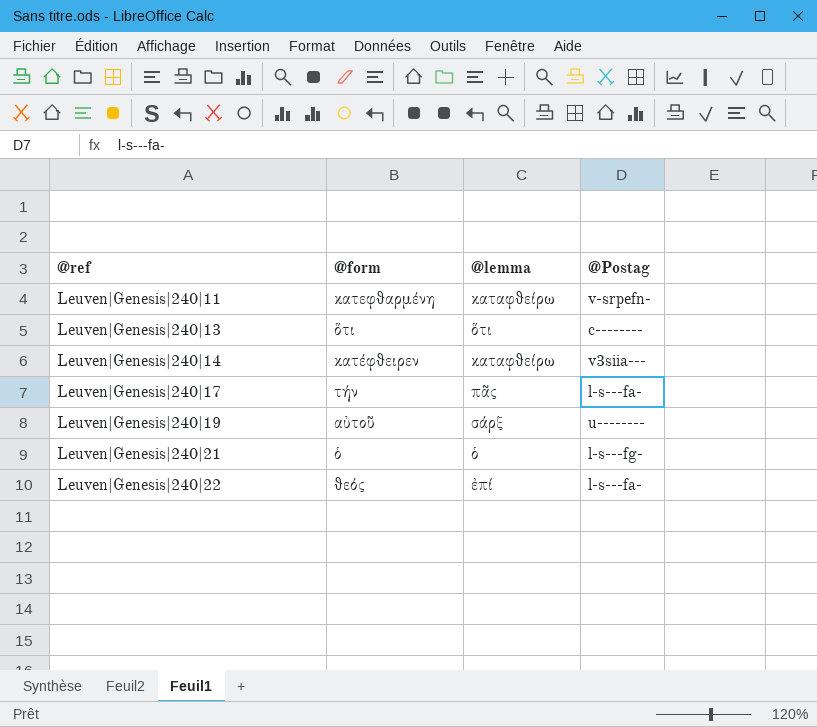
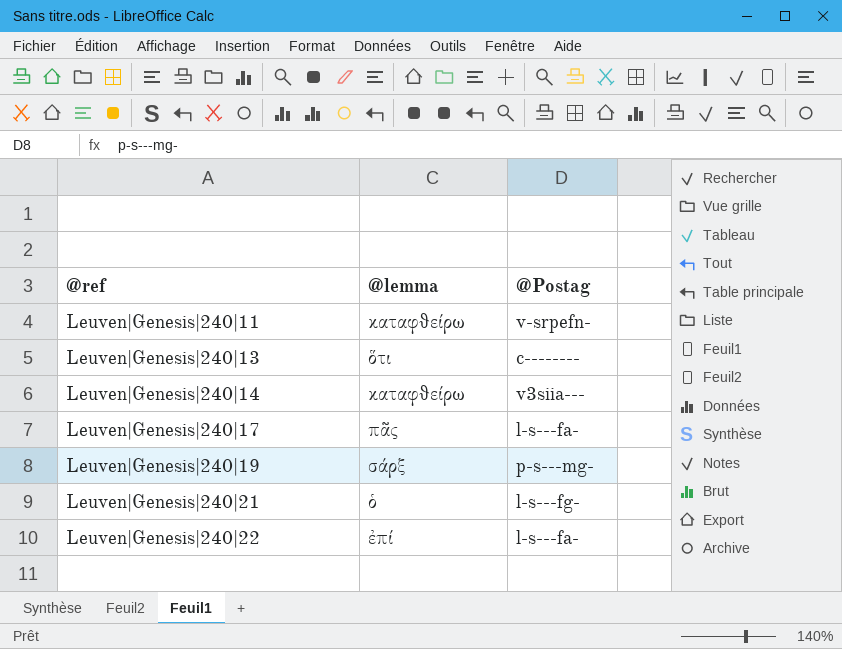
column @form | position: 2 -> none
Leuven|Genesis|240|19 | @Postag: u-------- -> p-s---mg-

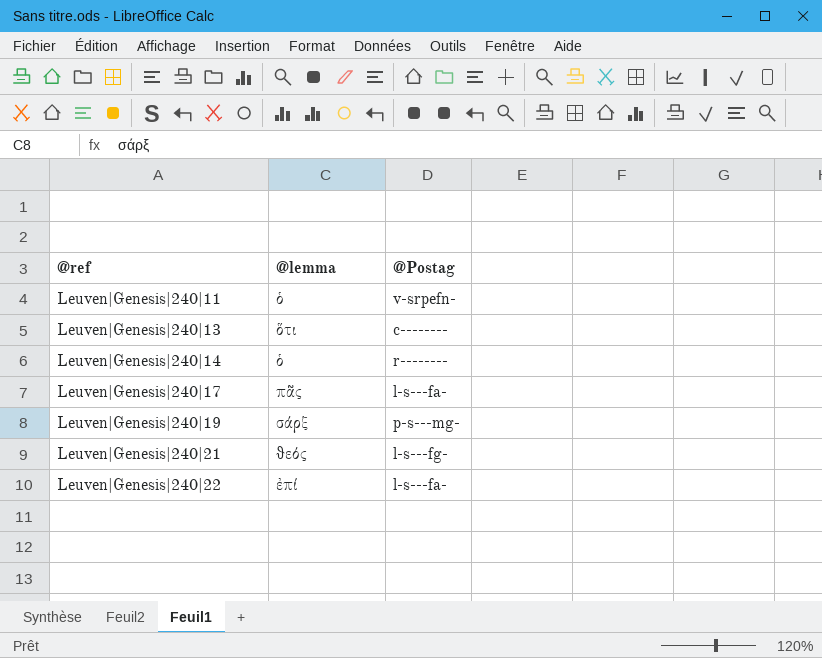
Leuven|Genesis|240|11 | @lemma: καταφθείρω -> ὁ
Leuven|Genesis|240|14 | @lemma: καταφθείρω -> ὁ
Leuven|Genesis|240|14 | @Postag: v3siia--- -> r--------
Leuven|Genesis|240|21 | @lemma: ὁ -> θεός

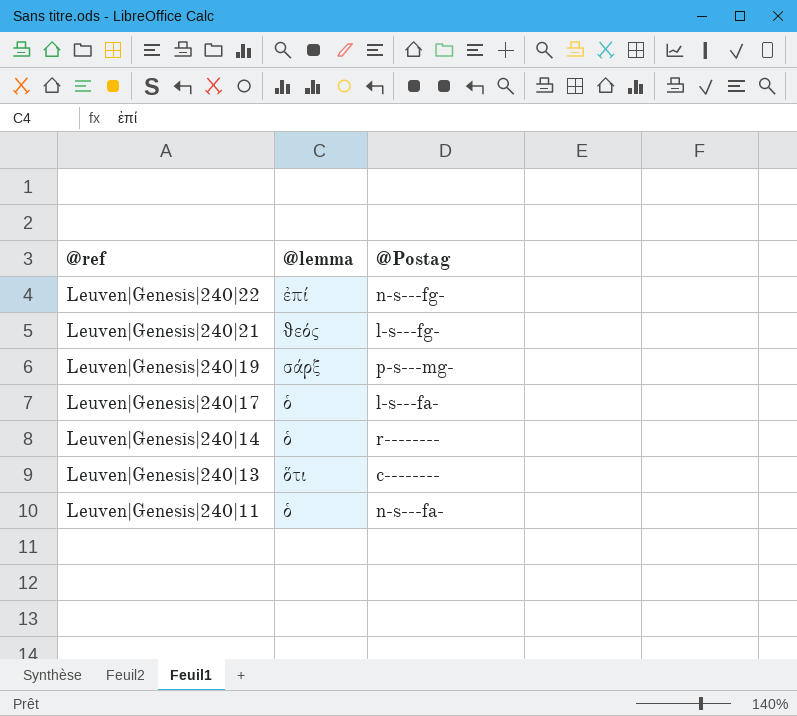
row order: @ref ascending -> @ref descending
Leuven|Genesis|240|22 | @Postag: l-s---fa- -> n-s---fg-
Leuven|Genesis|240|17 | @lemma: πᾶς -> ὁ
Leuven|Genesis|240|11 | @Postag: v-srpefn- -> n-s---fa-

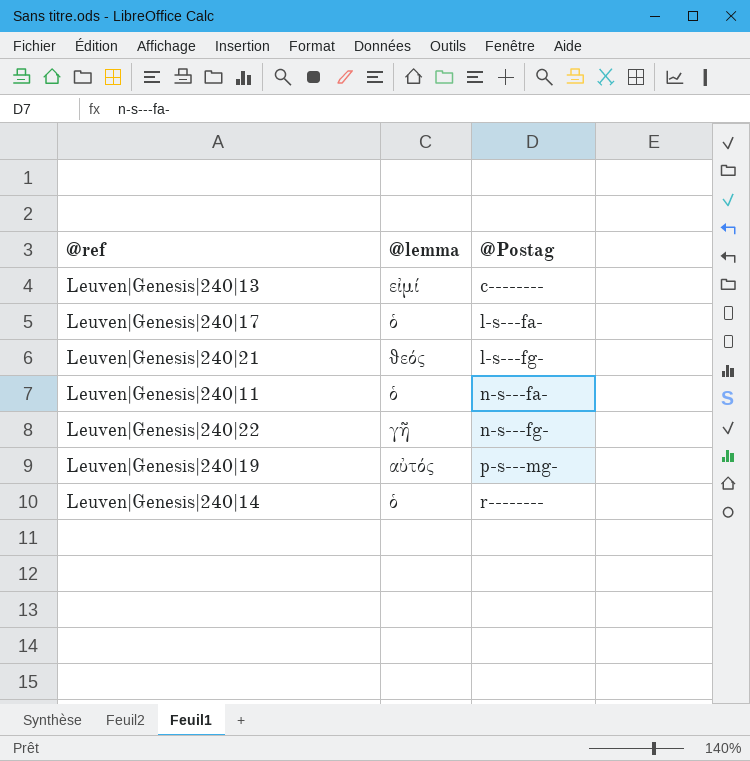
row order: @ref descending -> @Postag ascending
Leuven|Genesis|240|13 | @lemma: ὅτι -> εἰμί
Leuven|Genesis|240|22 | @lemma: ἐπί -> γῆ
Leuven|Genesis|240|19 | @lemma: σάρξ -> αὐτός

